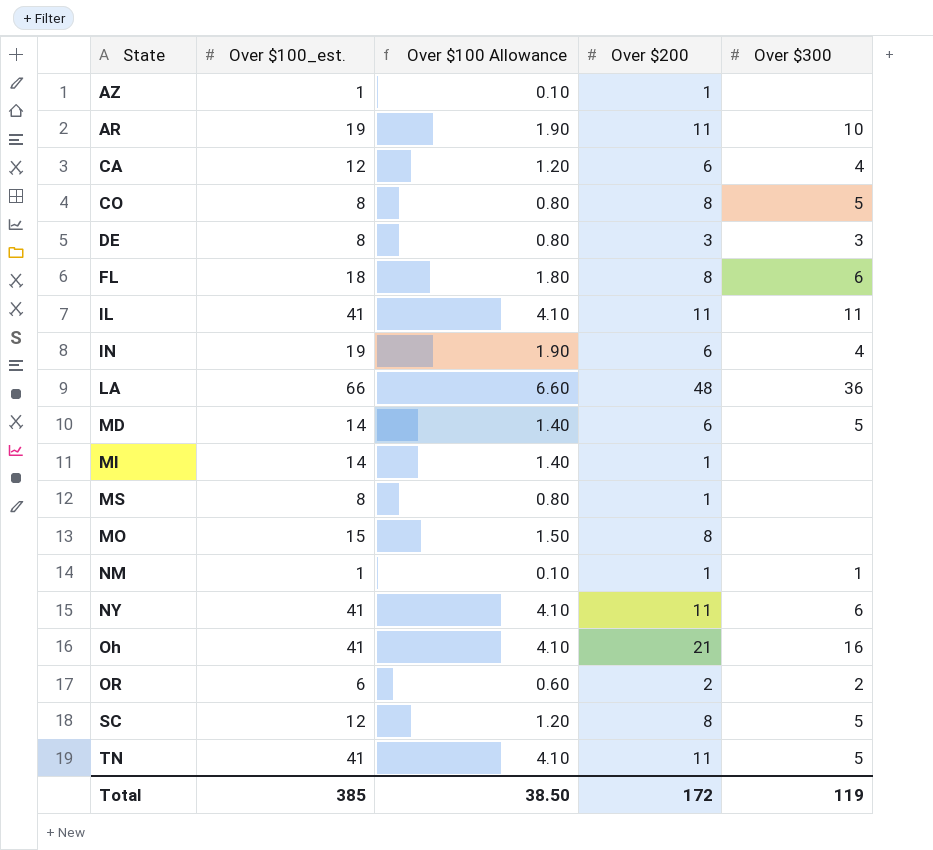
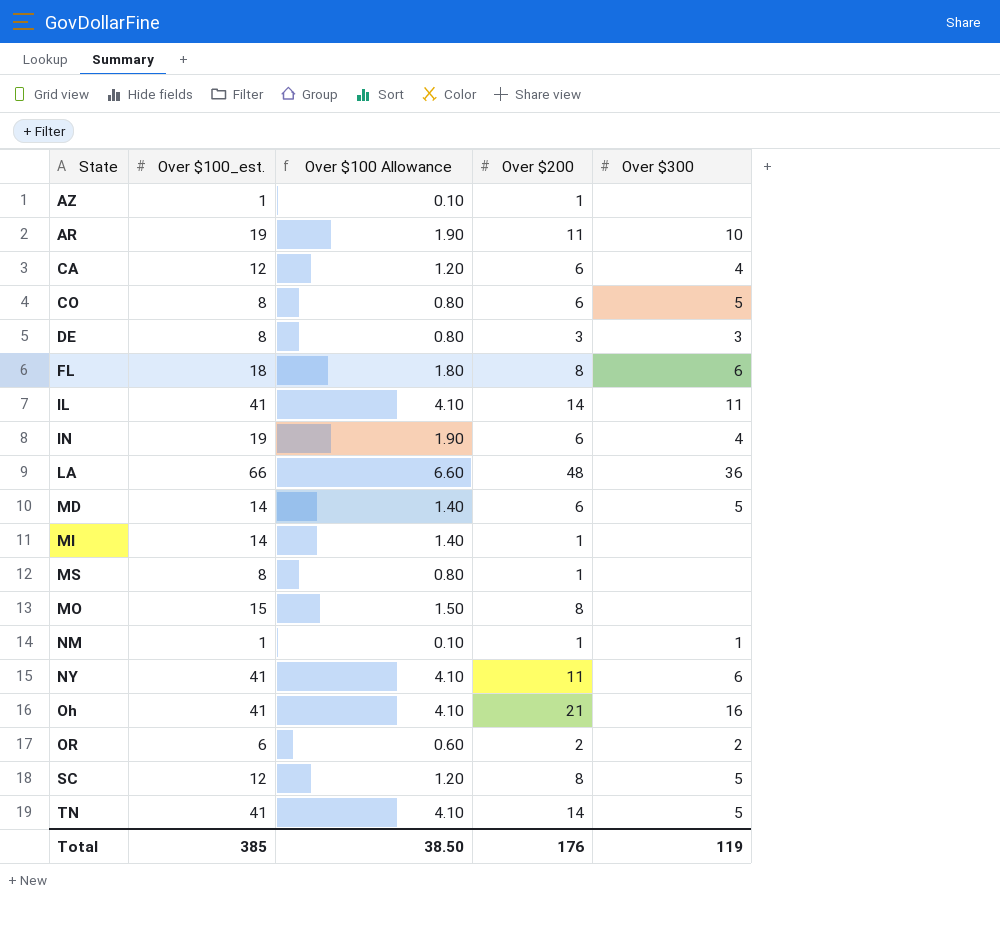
CO | Over $200: 8 -> 6
IL | Over $200: 11 -> 14
TN | Over $200: 11 -> 14
Total | Over $200: 172 -> 176

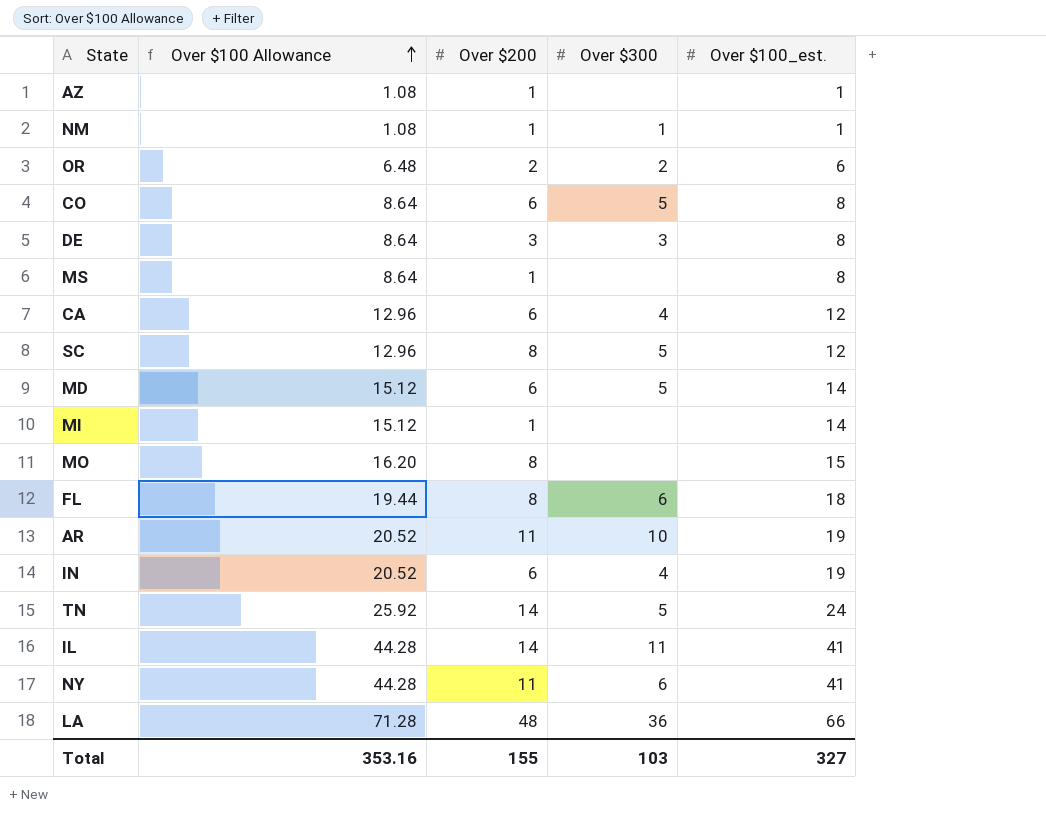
row order: none -> Over $100 Allowance ascending
column Over $100 Allowance | formula: [Over $100_est.] * 0.1 -> [Over $100_est.] * 1.08
column Over $100_est. | position: 2 -> 5
row Oh: 41 | 4.10 | 21 | 16 -> none
TN | Over $100_est.: 41 -> 24
Total | Over $100 Allowance: 38.50 -> 353.16
Total | Over $200: 176 -> 155
Total | Over $300: 119 -> 103
Total | Over $100_est.: 385 -> 327

